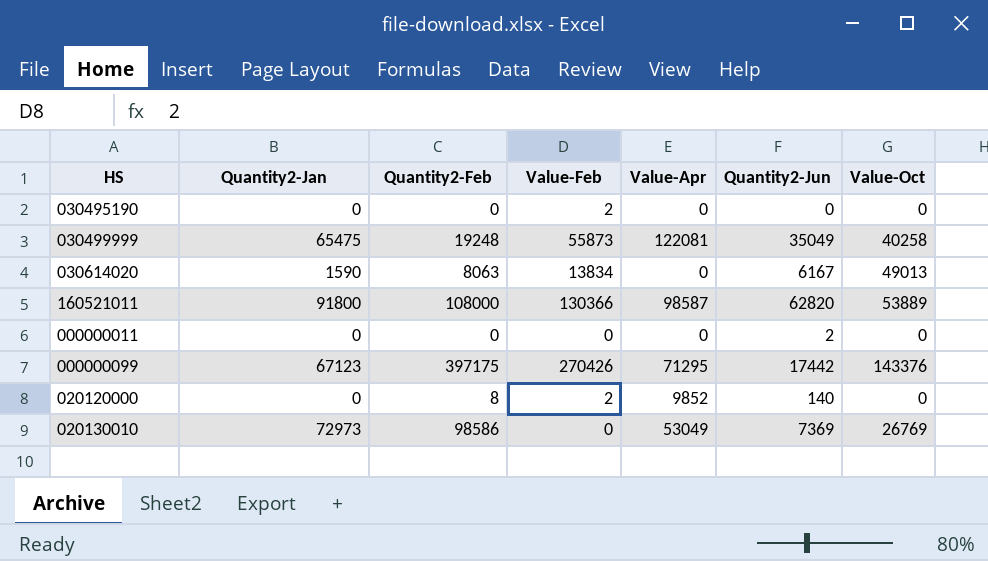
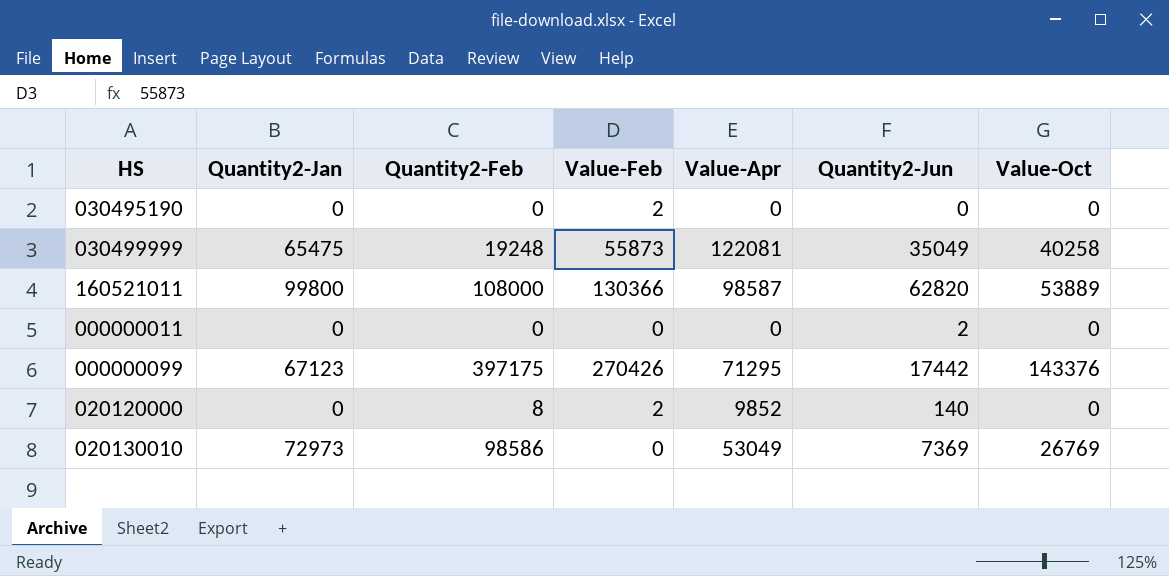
row 030614020: 1590 | 8063 | 13834 | 0 | 6167 | 49013 -> none
160521011 | Quantity2-Jan: 91800 -> 99800

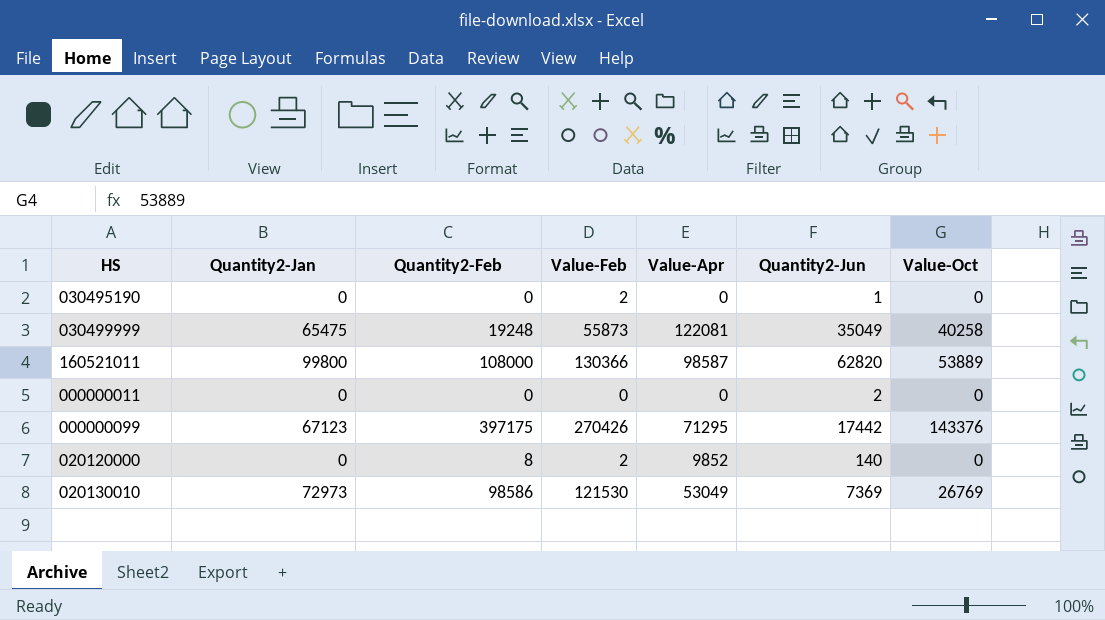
030495190 | Quantity2-Jun: 0 -> 1
020130010 | Value-Feb: 0 -> 121530

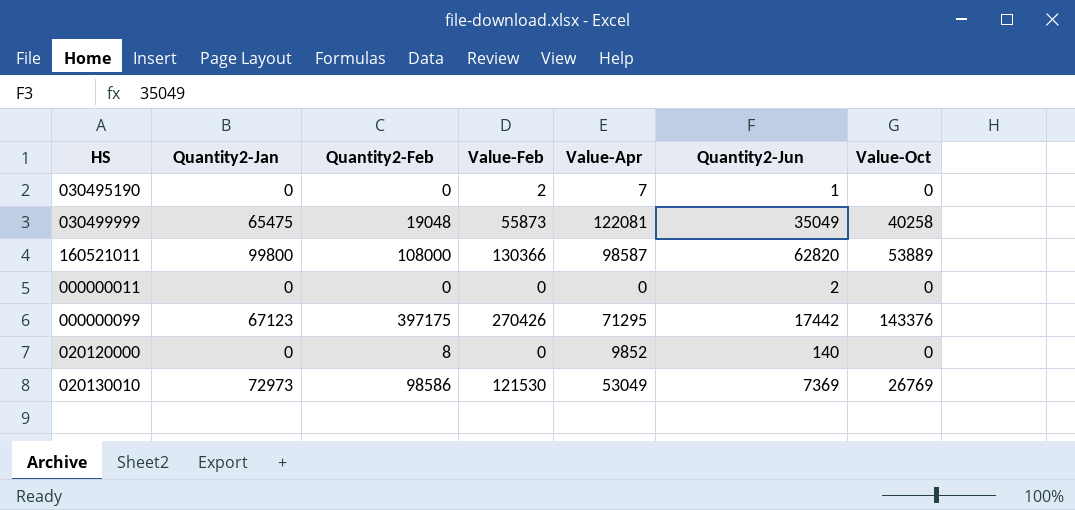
030495190 | Value-Apr: 0 -> 7
030499999 | Quantity2-Feb: 19248 -> 19048
020120000 | Value-Feb: 2 -> 0

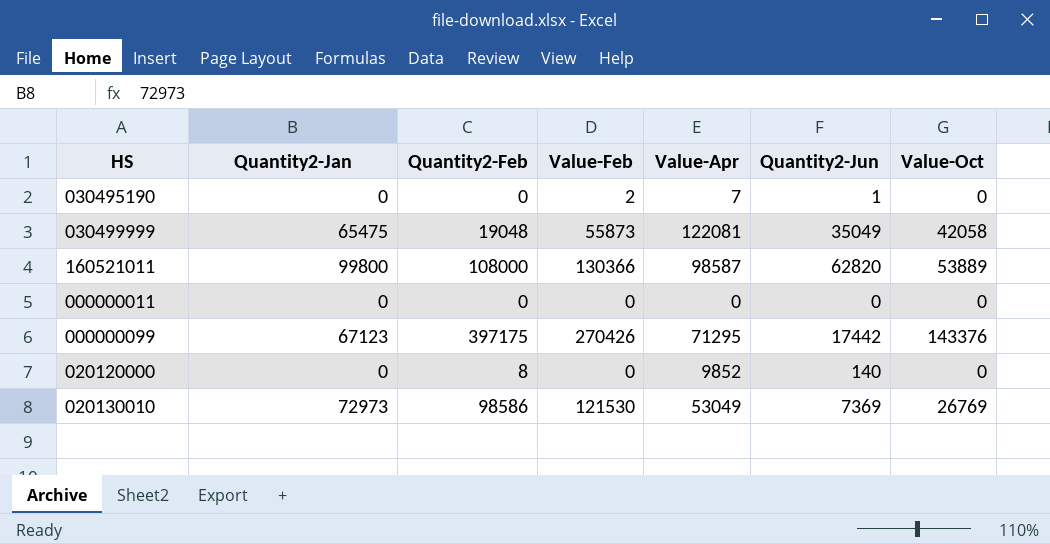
030499999 | Value-Oct: 40258 -> 42058
000000011 | Quantity2-Jun: 2 -> 0

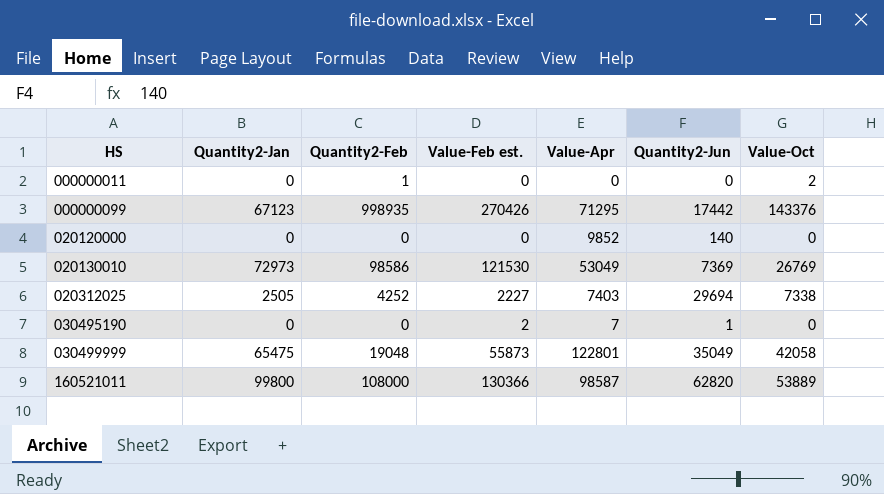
row order: none -> HS ascending
column name: Value-Feb -> Value-Feb est.
000000011 | Quantity2-Feb: 0 -> 1
000000011 | Value-Oct: 0 -> 2
000000099 | Quantity2-Feb: 397175 -> 998935
020120000 | Quantity2-Feb: 8 -> 0
row 020312025: none -> 2505 | 4252 | 2227 | 7403 | 29694 | 7338
030499999 | Value-Apr: 122081 -> 122801

